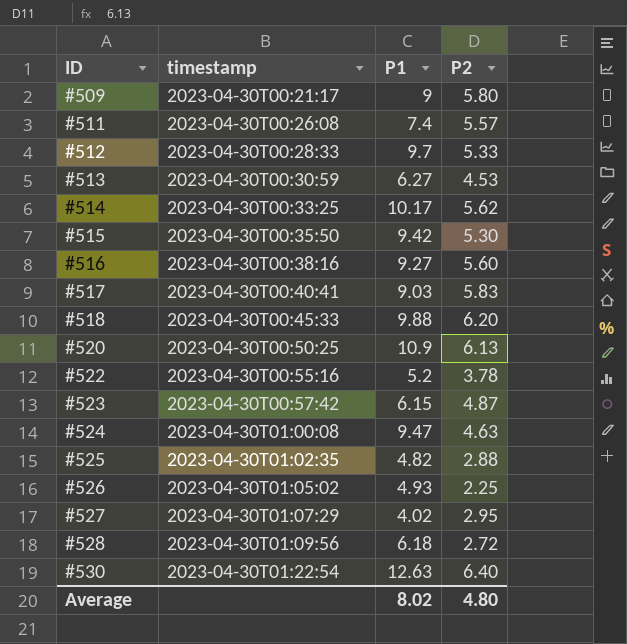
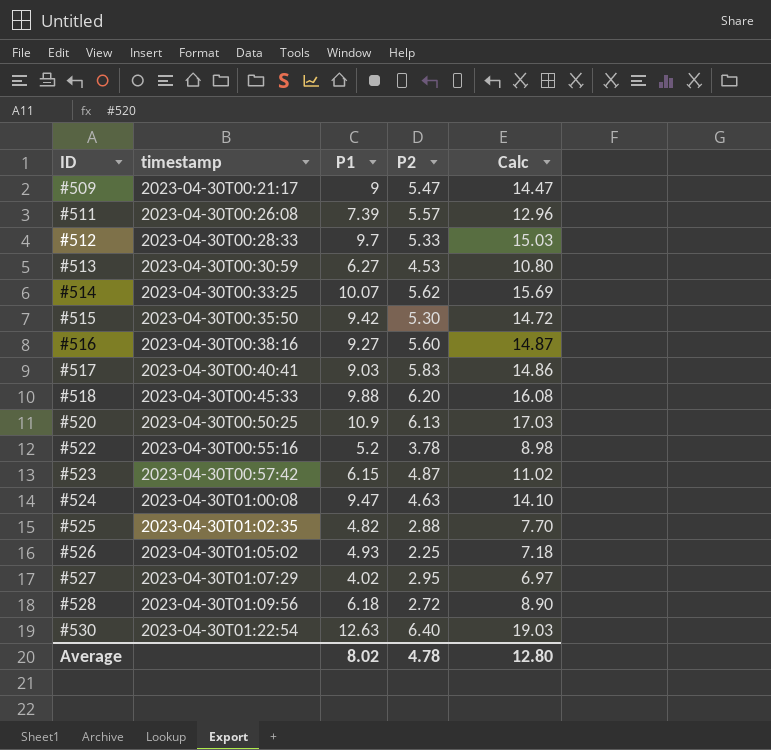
column Calc | formula: none -> [P1] + [P2]
#509 | P2: 5.80 -> 5.47
#511 | P1: 7.4 -> 7.39
#514 | P1: 10.17 -> 10.07
Average | P2: 4.80 -> 4.78

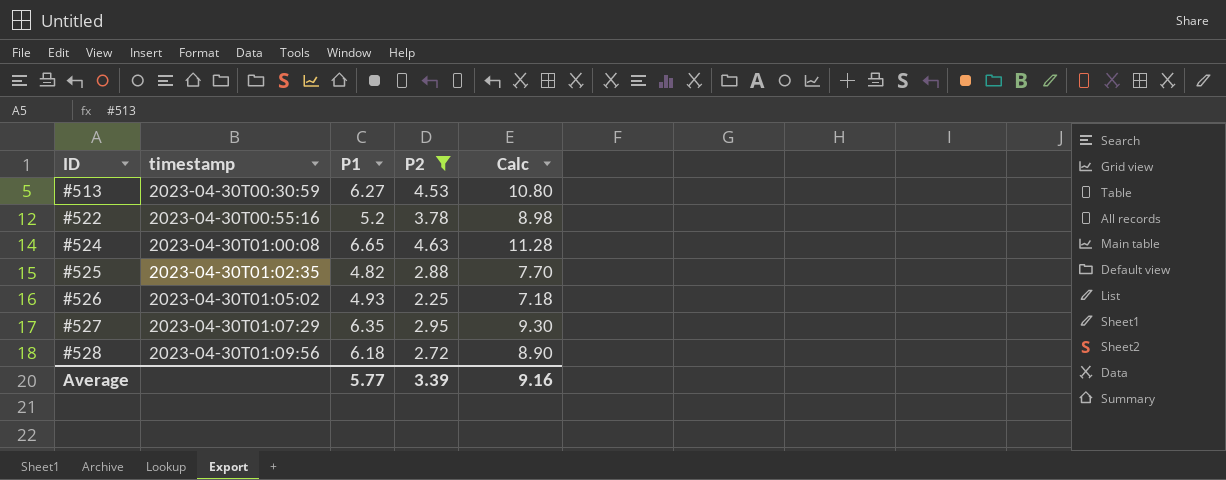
filter: none -> P2 <= 4.63
#524 | P1: 9.47 -> 6.65
#524 | Calc: 14.10 -> 11.28
#527 | P1: 4.02 -> 6.35
#527 | Calc: 6.97 -> 9.30
Average | P1: 8.02 -> 5.77
Average | P2: 4.78 -> 3.39
Average | Calc: 12.80 -> 9.16

